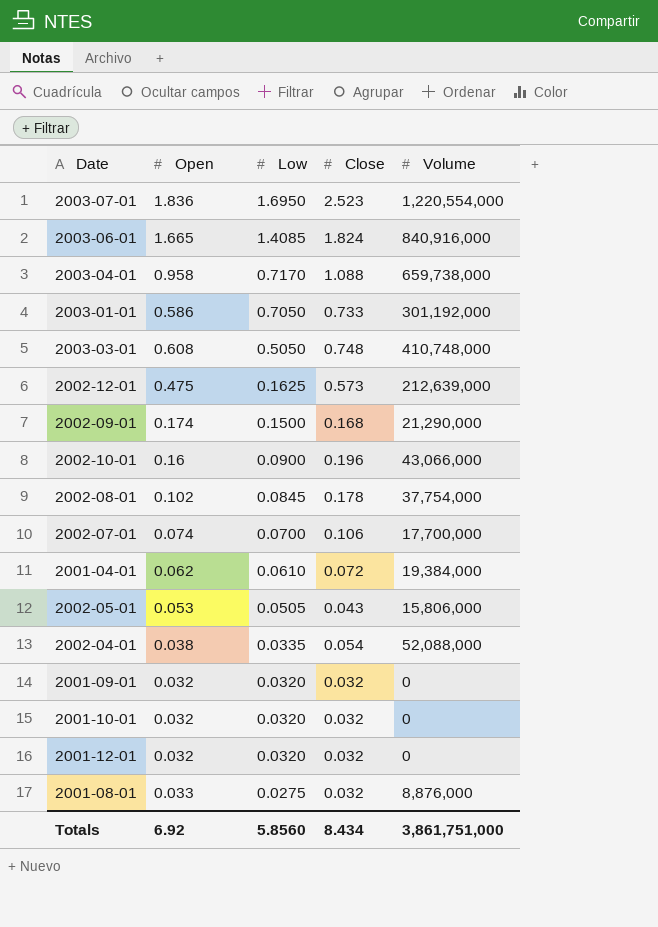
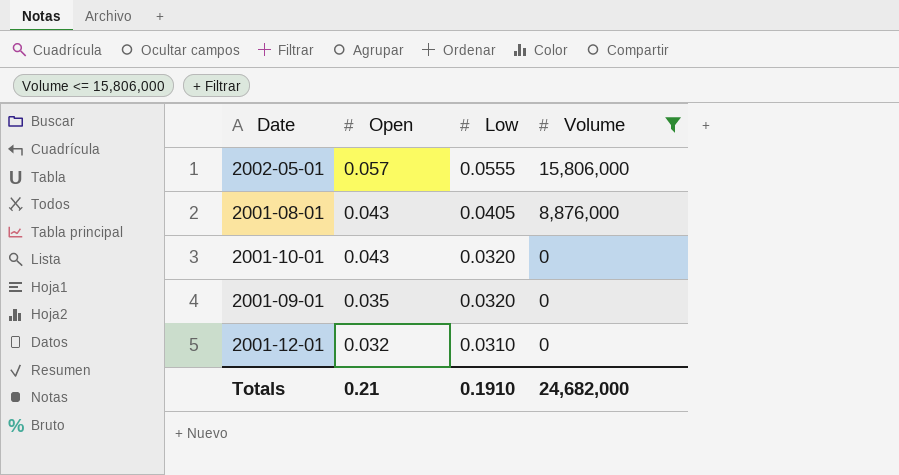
filter: none -> Volume <= 15,806,000
row order: Low descending -> Open descending
column Close | position: 4 -> none
2002-05-01 | Open: 0.053 -> 0.057
2002-05-01 | Low: 0.0505 -> 0.0555
2001-08-01 | Open: 0.033 -> 0.043
2001-08-01 | Low: 0.0275 -> 0.0405
2001-10-01 | Open: 0.032 -> 0.043
2001-09-01 | Open: 0.032 -> 0.035
2001-12-01 | Low: 0.0320 -> 0.0310
Totals | Open: 6.92 -> 0.21
Totals | Low: 5.8560 -> 0.1910
Totals | Volume: 3,861,751,000 -> 24,682,000

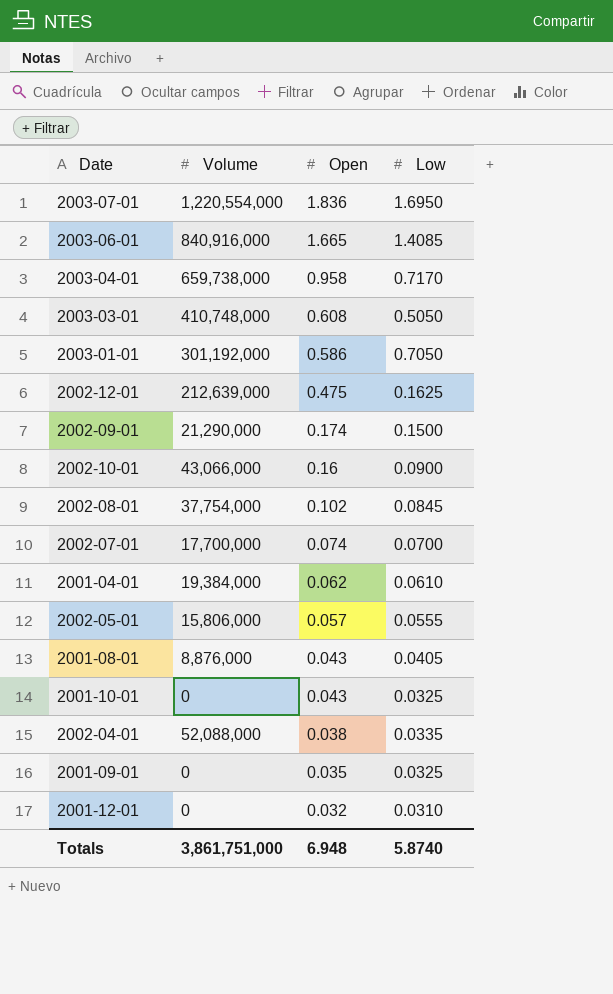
filter: Volume <= 15,806,000 -> none
column Volume | position: 4 -> 2
2001-10-01 | Low: 0.0320 -> 0.0325
2001-09-01 | Low: 0.0320 -> 0.0325
Totals | Volume: 24,682,000 -> 3,861,751,000
Totals | Open: 0.21 -> 6.948
Totals | Low: 0.1910 -> 5.8740

